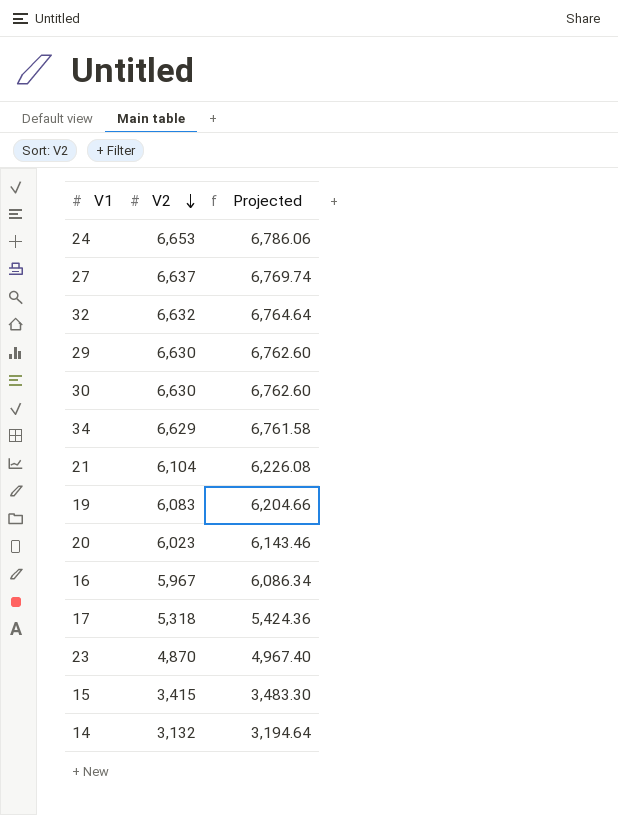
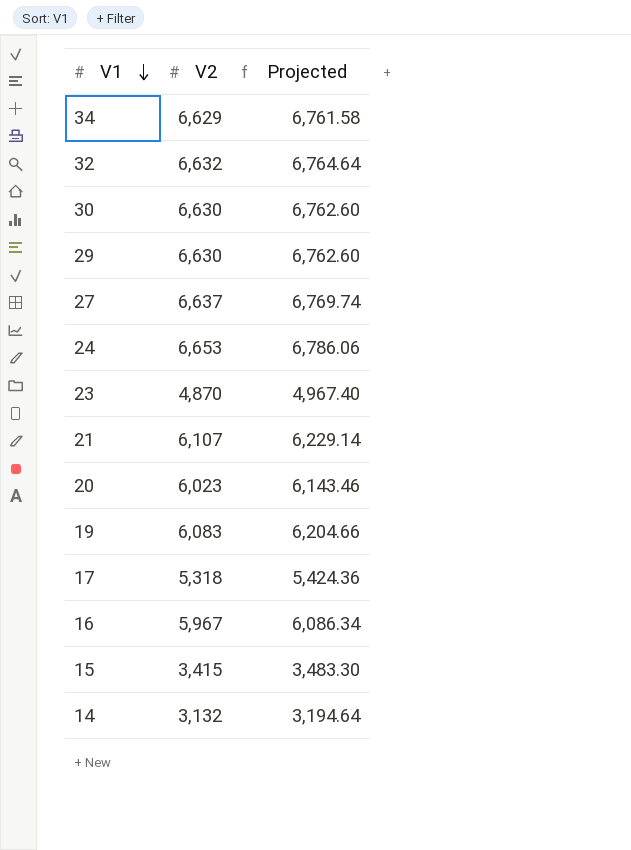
row order: V2 descending -> V1 descending
21 | V2: 6,104 -> 6,107
21 | Projected: 6,226.08 -> 6,229.14

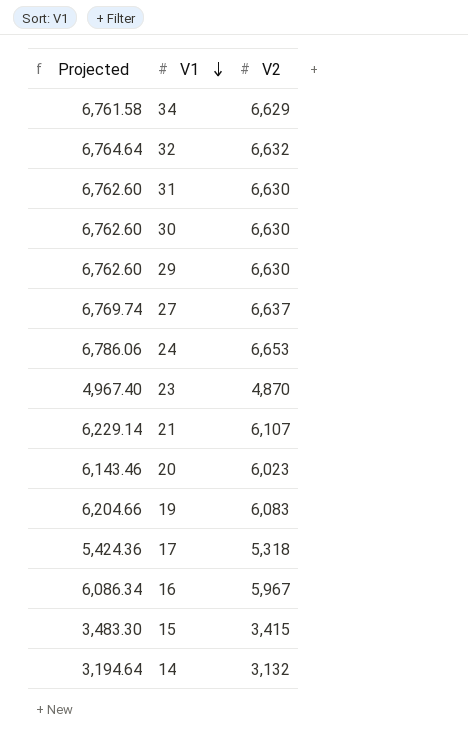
column Projected | position: 3 -> 1
row 31: none -> 6,762.60 | 6,630

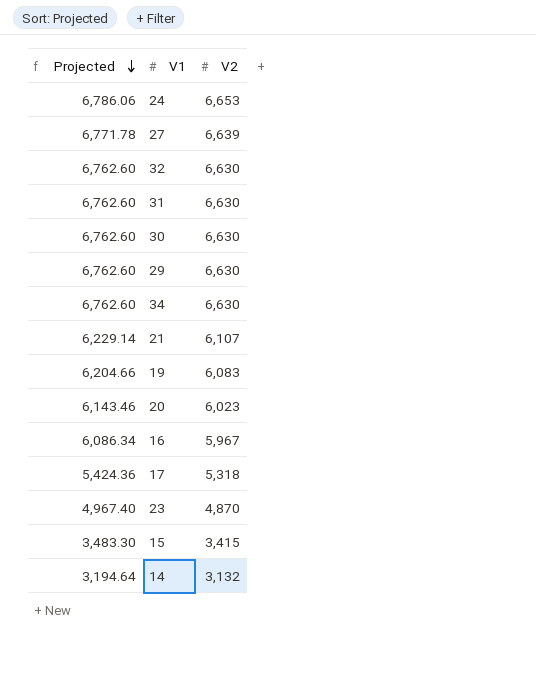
row order: V1 descending -> Projected descending
27 | Projected: 6,769.74 -> 6,771.78
27 | V2: 6,637 -> 6,639
32 | Projected: 6,764.64 -> 6,762.60
32 | V2: 6,632 -> 6,630
34 | Projected: 6,761.58 -> 6,762.60
34 | V2: 6,629 -> 6,630

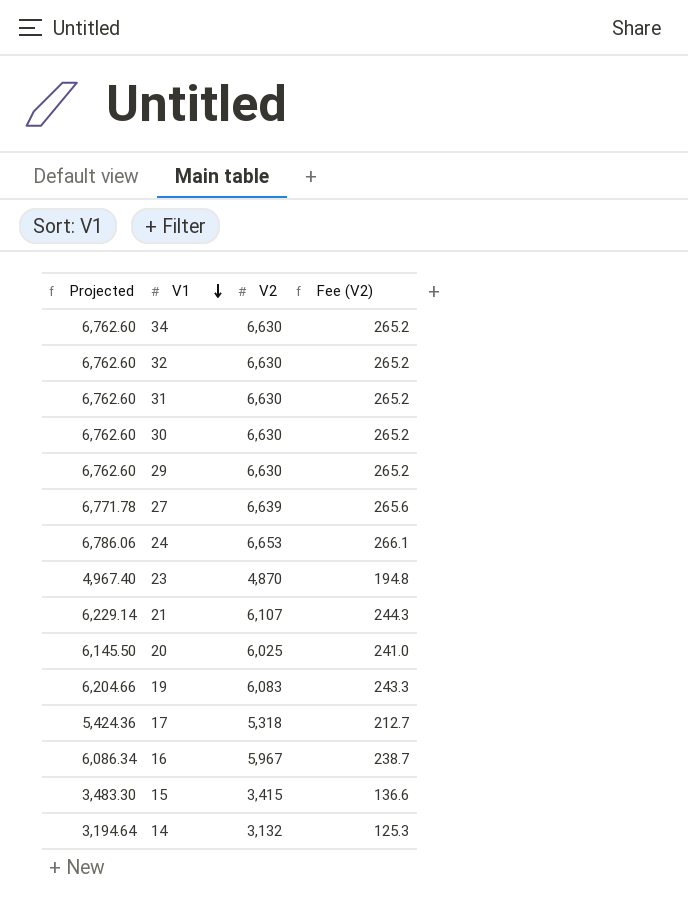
row order: Projected descending -> V1 descending
column Fee (V2) | formula: none -> [V2] * 0.04
20 | Projected: 6,143.46 -> 6,145.50
20 | V2: 6,023 -> 6,025

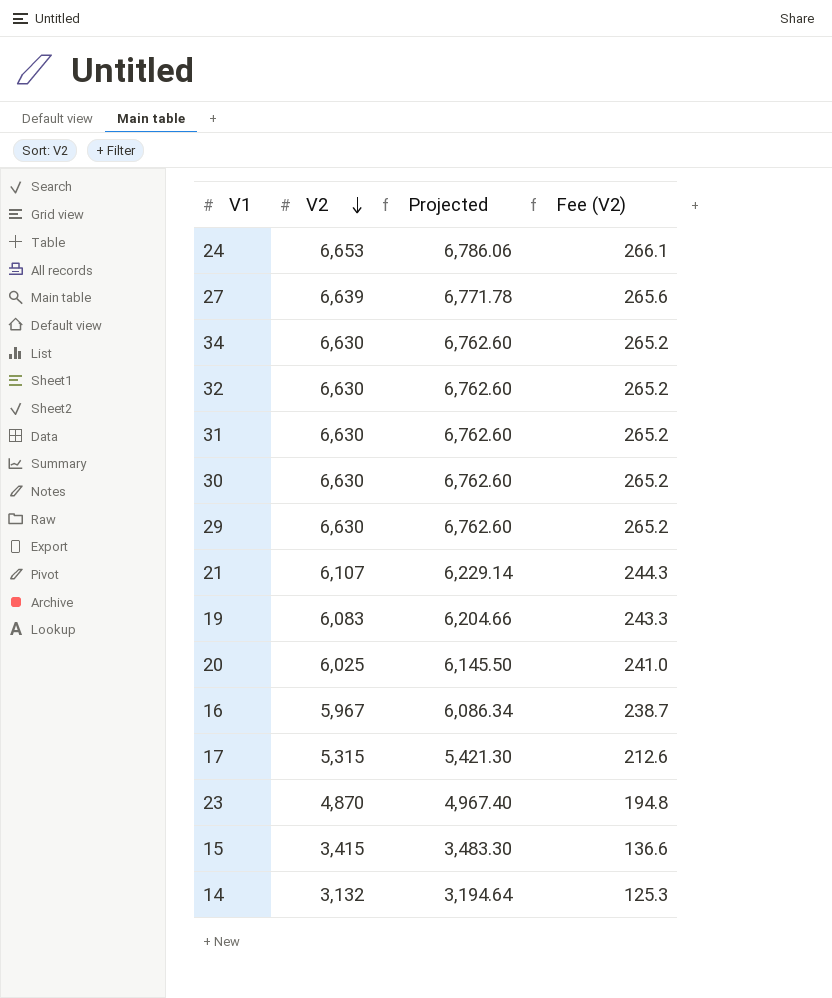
row order: V1 descending -> V2 descending
column Projected | position: 1 -> 3
17 | V2: 5,318 -> 5,315
17 | Projected: 5,424.36 -> 5,421.30
17 | Fee (V2): 212.7 -> 212.6

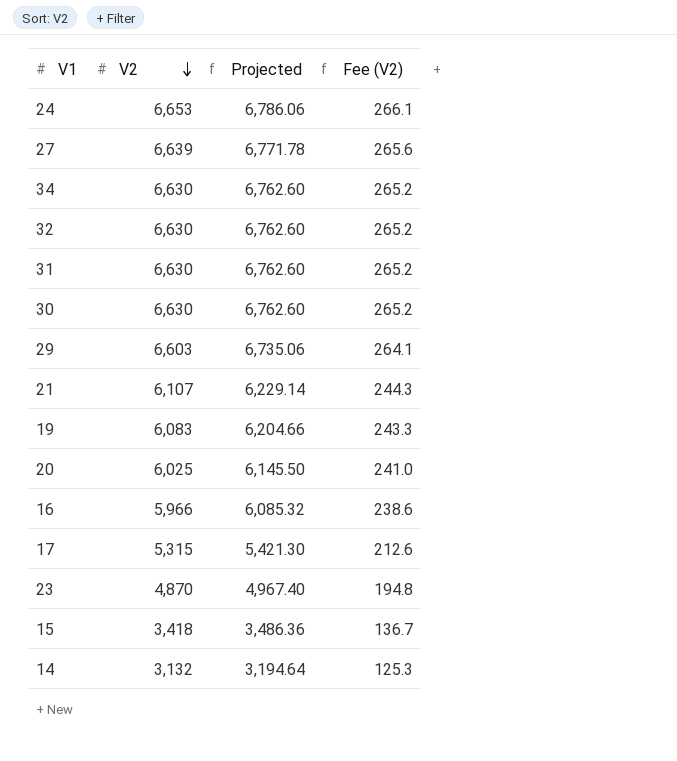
29 | V2: 6,630 -> 6,603
29 | Projected: 6,762.60 -> 6,735.06
29 | Fee (V2): 265.2 -> 264.1
16 | V2: 5,967 -> 5,966
16 | Projected: 6,086.34 -> 6,085.32
16 | Fee (V2): 238.7 -> 238.6
15 | V2: 3,415 -> 3,418
15 | Projected: 3,483.30 -> 3,486.36
15 | Fee (V2): 136.6 -> 136.7

